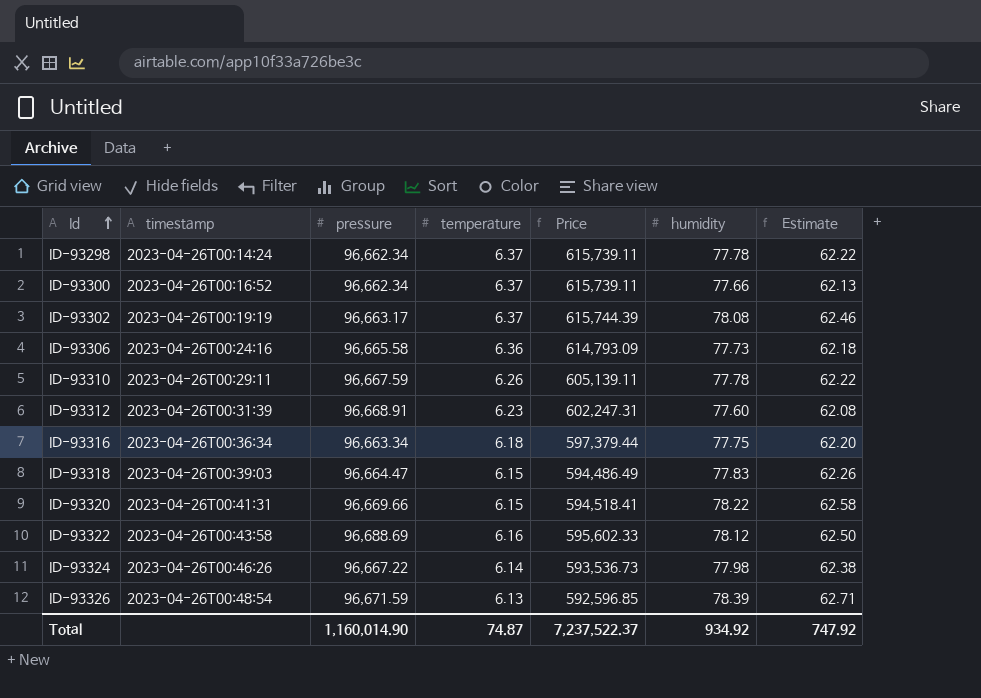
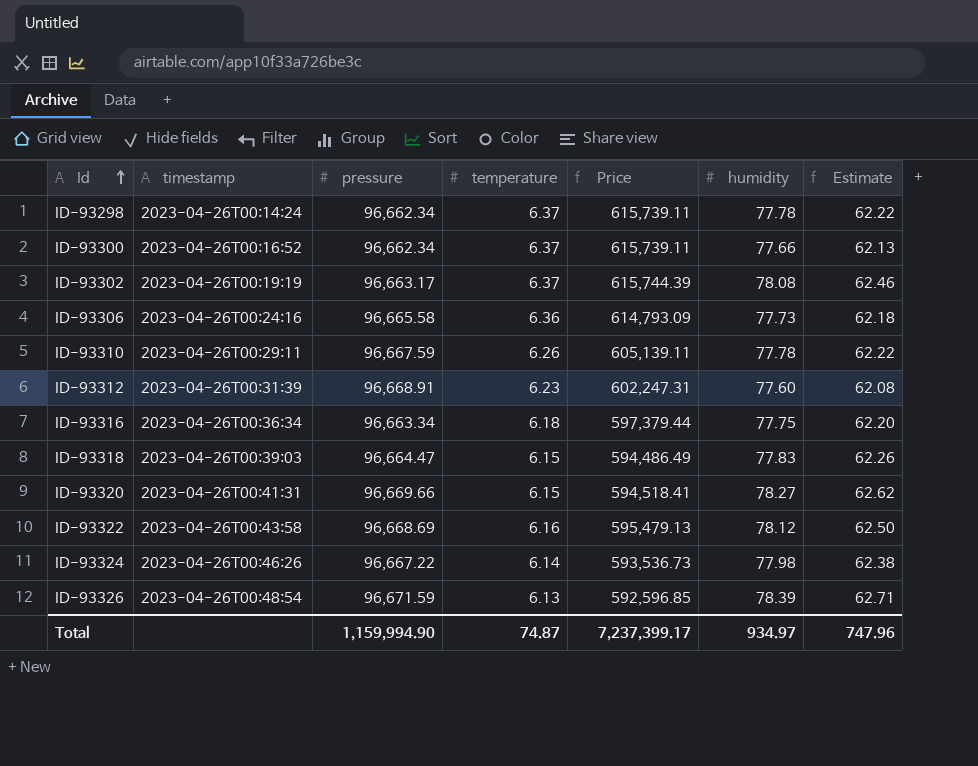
ID-93320 | humidity: 78.22 -> 78.27
ID-93320 | Estimate: 62.58 -> 62.62
ID-93322 | pressure: 96,688.69 -> 96,668.69
ID-93322 | Price: 595,602.33 -> 595,479.13
Total | pressure: 1,160,014.90 -> 1,159,994.90
Total | Price: 7,237,522.37 -> 7,237,399.17
Total | humidity: 934.92 -> 934.97
Total | Estimate: 747.92 -> 747.96

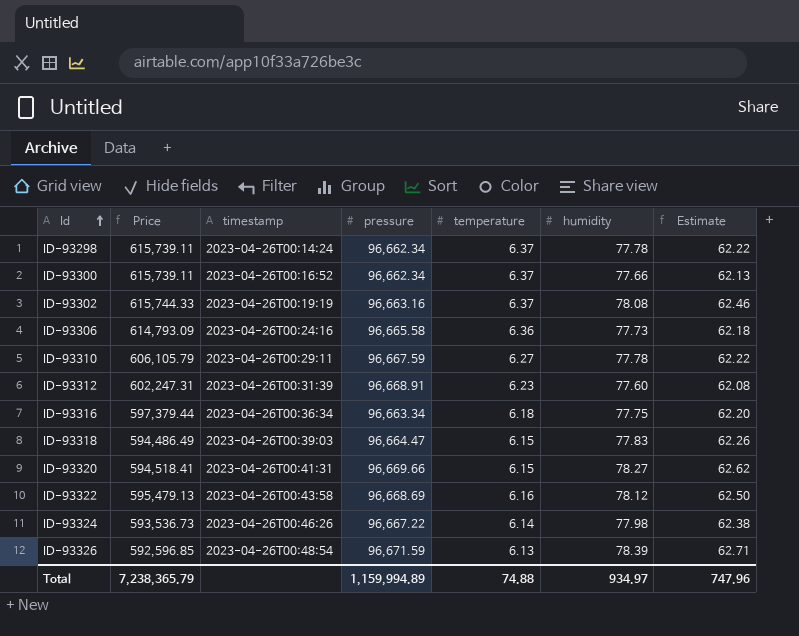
column Price | position: 5 -> 2
ID-93302 | Price: 615,744.39 -> 615,744.33
ID-93302 | pressure: 96,663.17 -> 96,663.16
ID-93310 | Price: 605,139.11 -> 606,105.79
ID-93310 | temperature: 6.26 -> 6.27
Total | Price: 7,237,399.17 -> 7,238,365.79
Total | pressure: 1,159,994.90 -> 1,159,994.89
Total | temperature: 74.87 -> 74.88

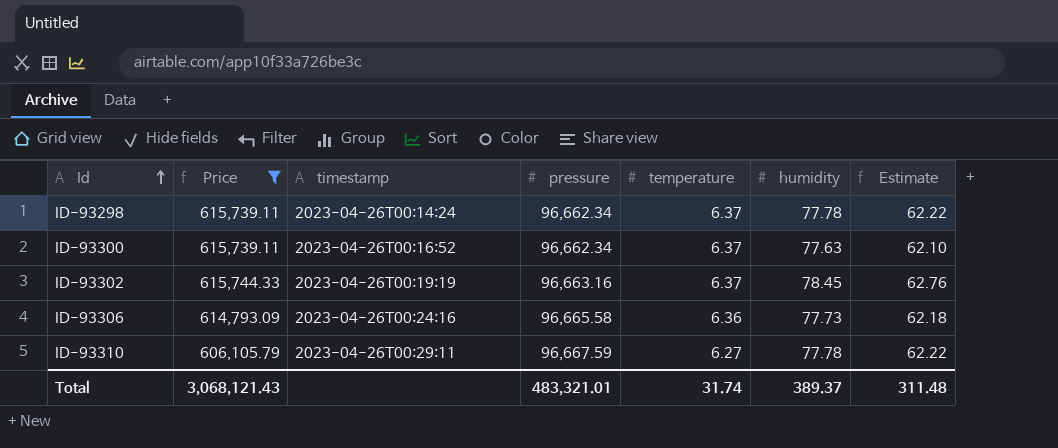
filter: none -> Price >= 606,105.79
ID-93300 | humidity: 77.66 -> 77.63
ID-93300 | Estimate: 62.13 -> 62.10
ID-93302 | humidity: 78.08 -> 78.45
ID-93302 | Estimate: 62.46 -> 62.76
Total | Price: 7,238,365.79 -> 3,068,121.43
Total | pressure: 1,159,994.89 -> 483,321.01
Total | temperature: 74.88 -> 31.74
Total | humidity: 934.97 -> 389.37
Total | Estimate: 747.96 -> 311.48

